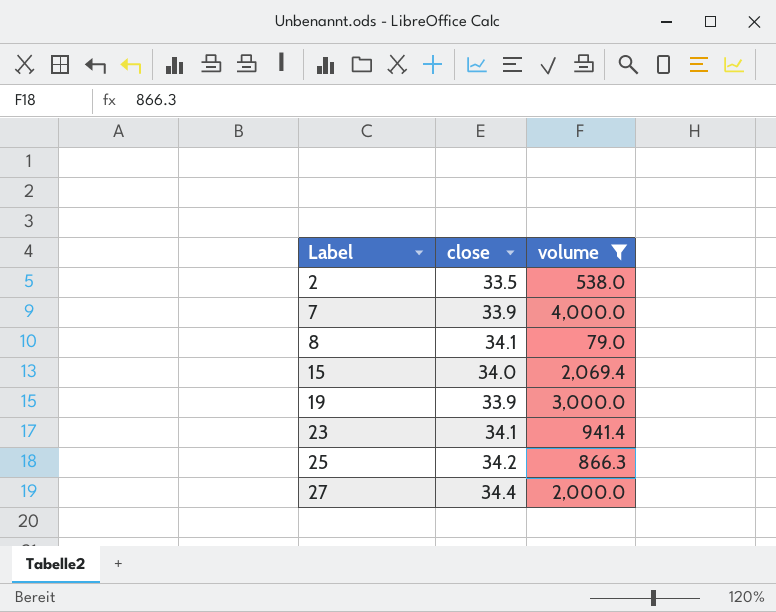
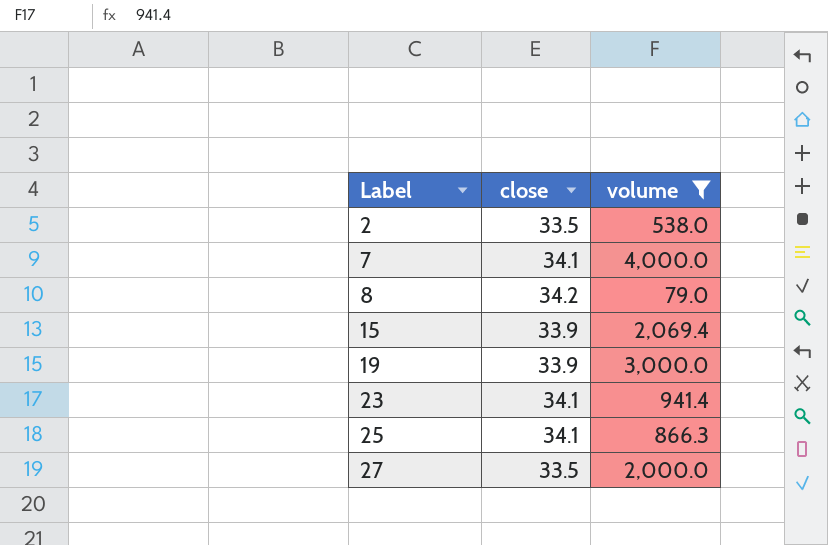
7 | close: 33.9 -> 34.1
8 | close: 34.1 -> 34.2
15 | close: 34.0 -> 33.9
25 | close: 34.2 -> 34.1
27 | close: 34.4 -> 33.5

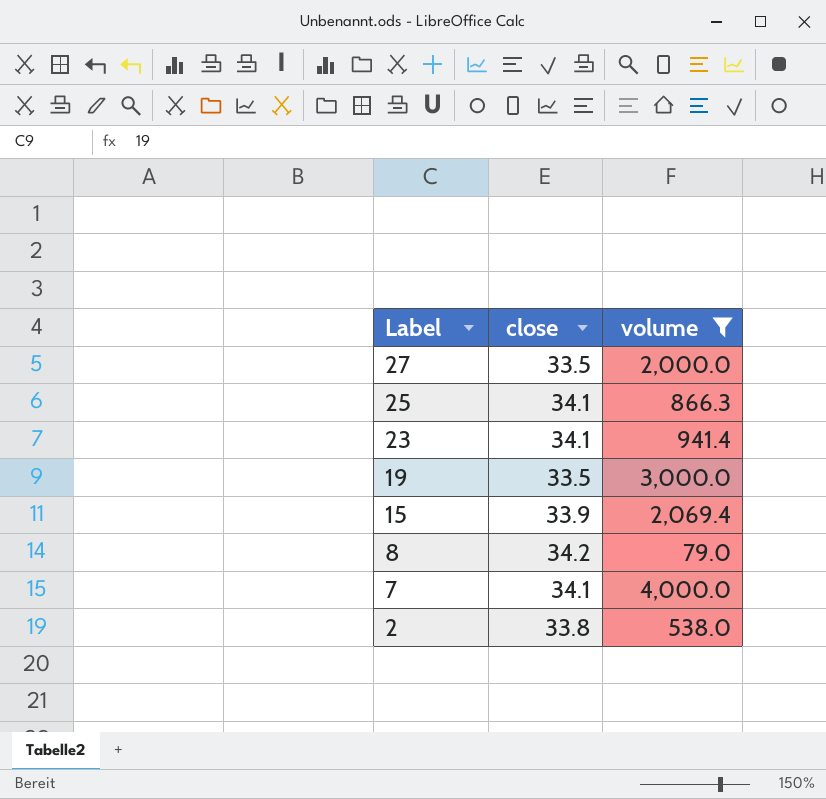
row order: Label ascending -> Label descending
19 | close: 33.9 -> 33.5
2 | close: 33.5 -> 33.8

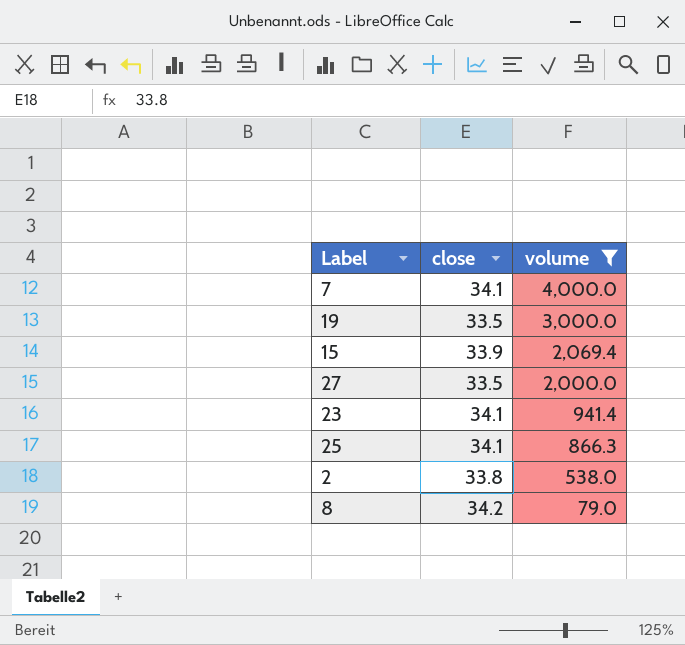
row order: Label descending -> volume descending

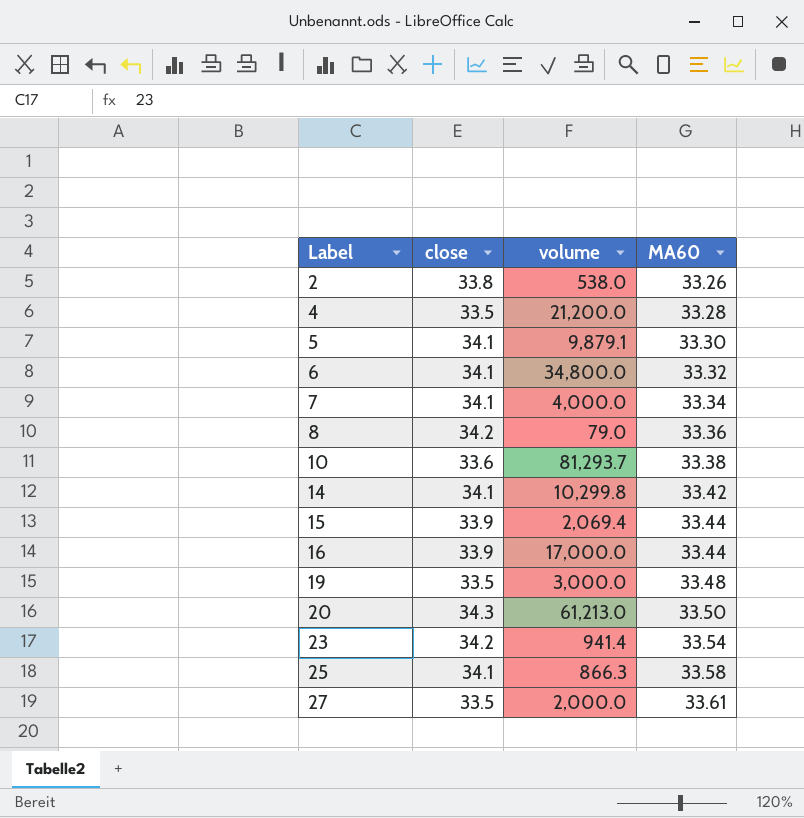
filter: volume <= 4,000.0 -> none
row order: volume descending -> Label ascending
column MA60 | position: none -> 4
23 | close: 34.1 -> 34.2

